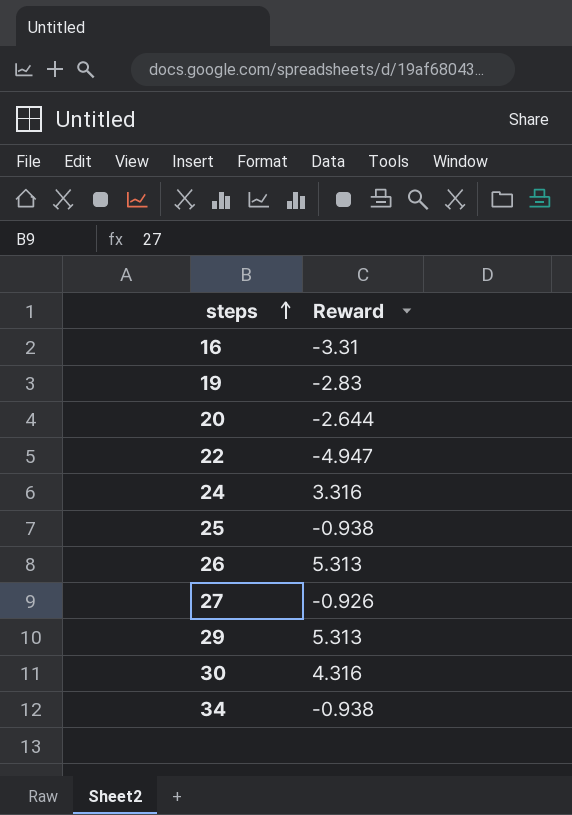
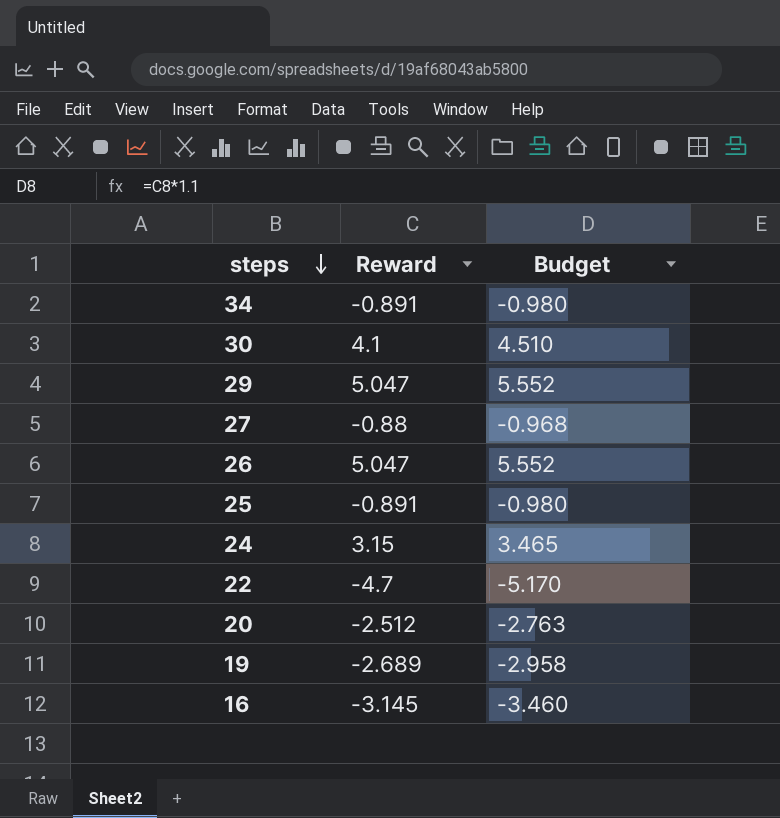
row order: steps ascending -> steps descending
column Budget | formula: none -> [Reward] * 1.1
34 | Reward: -0.938 -> -0.891
30 | Reward: 4.316 -> 4.1
29 | Reward: 5.313 -> 5.047
27 | Reward: -0.926 -> -0.88
26 | Reward: 5.313 -> 5.047
25 | Reward: -0.938 -> -0.891
24 | Reward: 3.316 -> 3.15
22 | Reward: -4.947 -> -4.7
20 | Reward: -2.644 -> -2.512
19 | Reward: -2.83 -> -2.689
16 | Reward: -3.31 -> -3.145

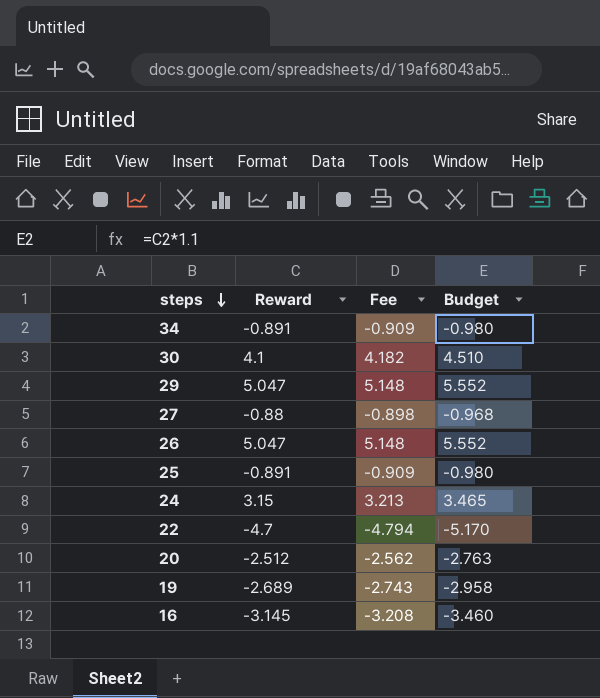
column Fee | formula: none -> [Reward] * 1.02

